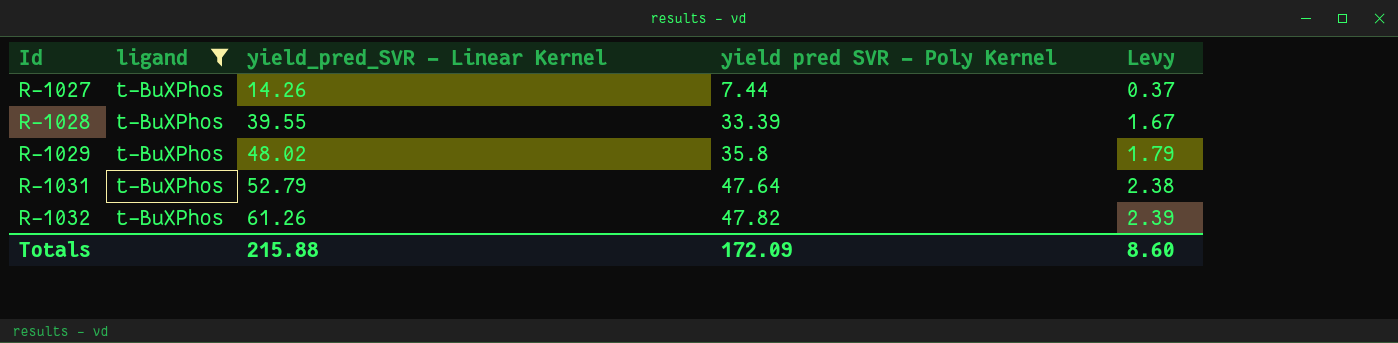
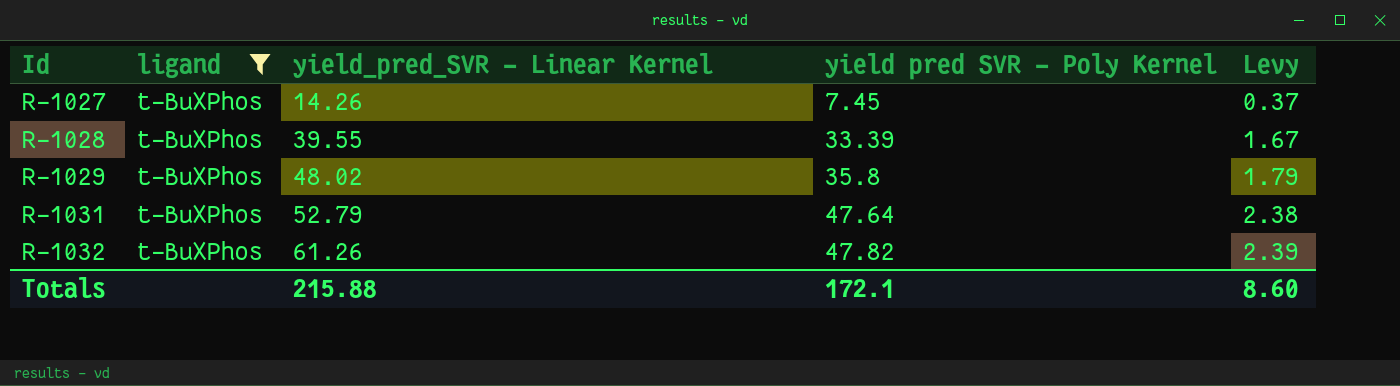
R-1027 | yield pred SVR - Poly Kernel: 7.44 -> 7.45
Totals | yield pred SVR - Poly Kernel: 172.09 -> 172.1

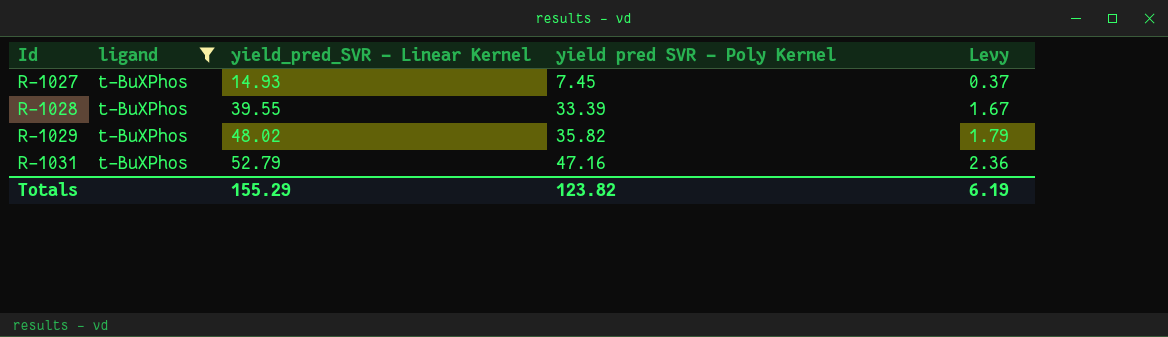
row R-1032: t-BuXPhos | 61.26 | 47.82 | 2.39 -> none
R-1027 | yield_pred_SVR - Linear Kernel: 14.26 -> 14.93
R-1029 | yield pred SVR - Poly Kernel: 35.8 -> 35.82
R-1031 | yield pred SVR - Poly Kernel: 47.64 -> 47.16
R-1031 | Levy: 2.38 -> 2.36
Totals | yield_pred_SVR - Linear Kernel: 215.88 -> 155.29
Totals | yield pred SVR - Poly Kernel: 172.1 -> 123.82
Totals | Levy: 8.60 -> 6.19

